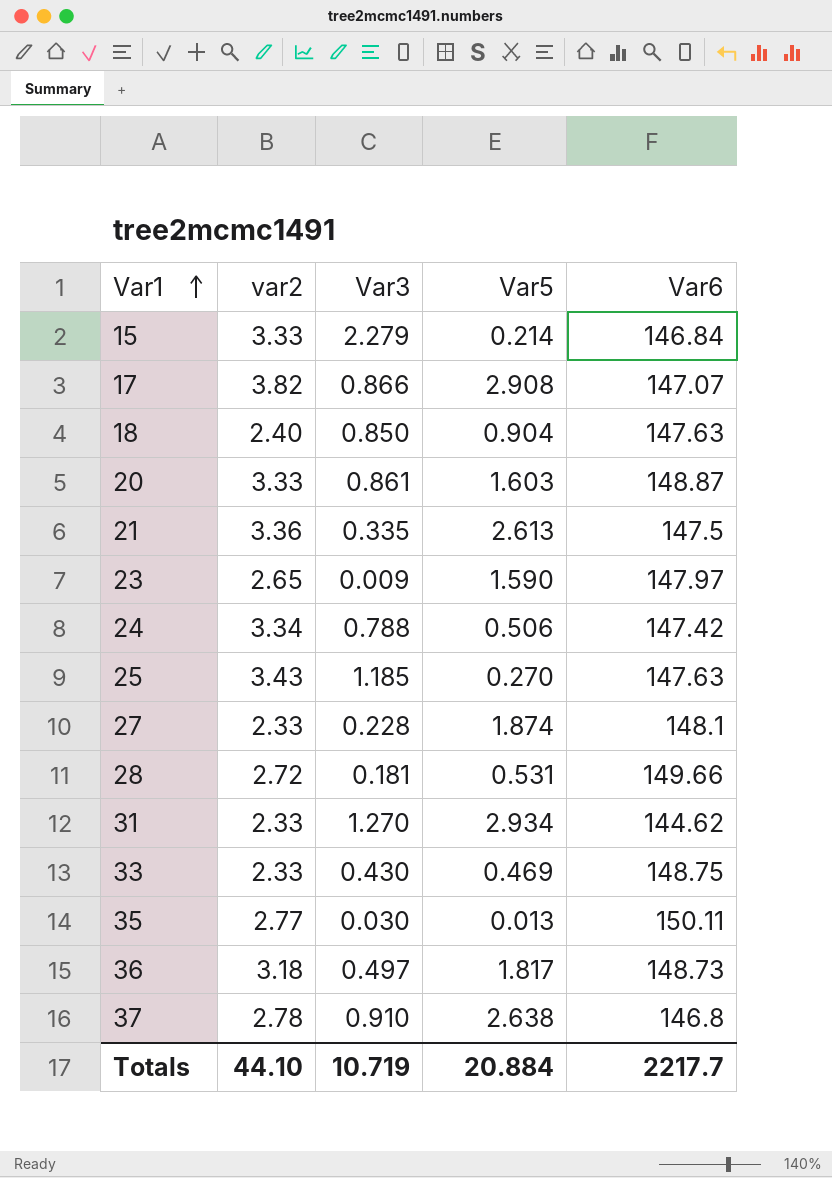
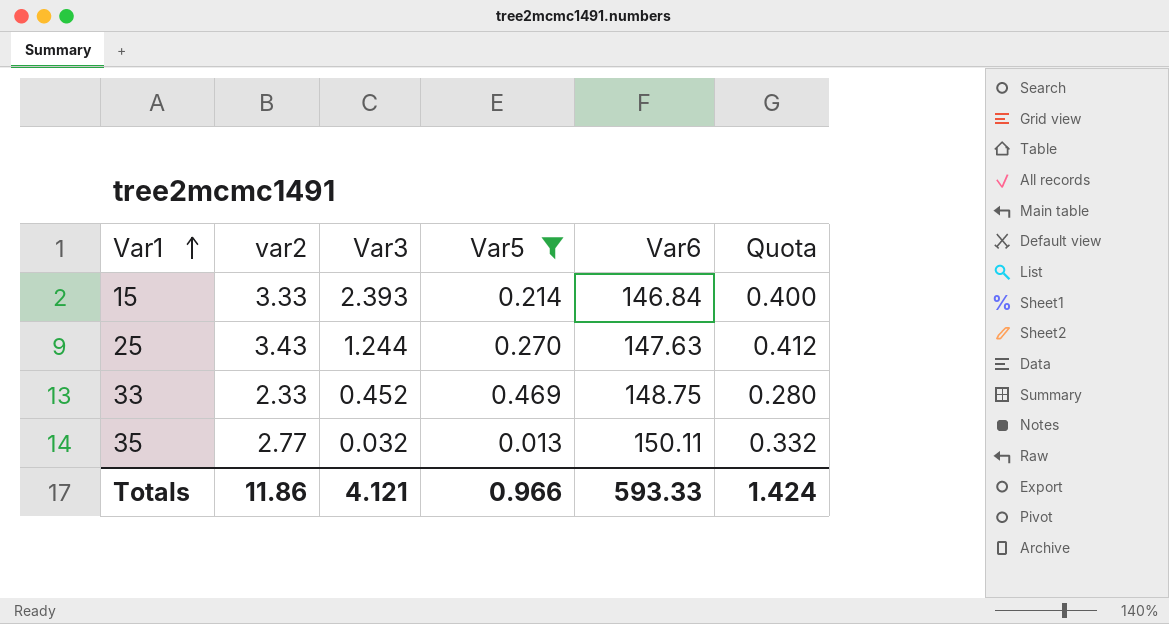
filter: none -> Var5 <= 0.469
column Quota | formula: none -> [var2] * 0.12
15 | Var3: 2.279 -> 2.393
25 | Var3: 1.185 -> 1.244
33 | Var3: 0.430 -> 0.452
35 | Var3: 0.030 -> 0.032
Totals | var2: 44.10 -> 11.86
Totals | Var3: 10.719 -> 4.121
Totals | Var5: 20.884 -> 0.966
Totals | Var6: 2217.7 -> 593.33

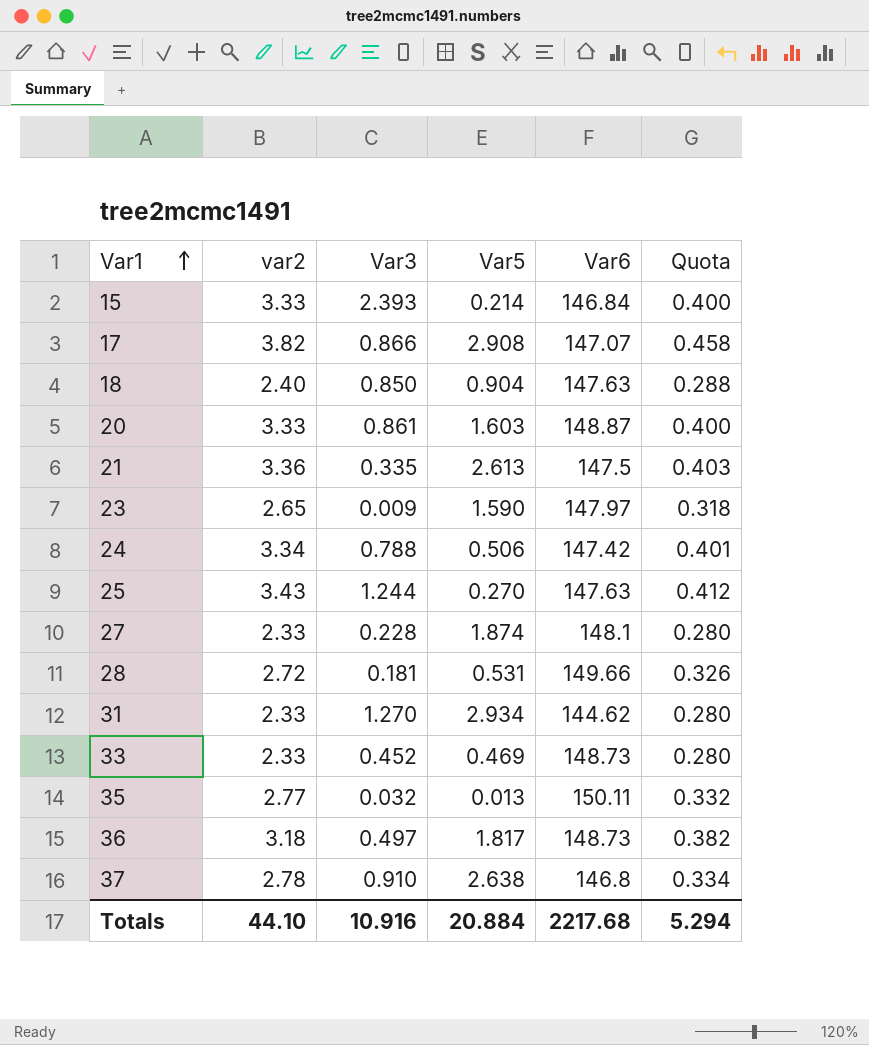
filter: Var5 <= 0.469 -> none
33 | Var6: 148.75 -> 148.73
Totals | var2: 11.86 -> 44.10
Totals | Var3: 4.121 -> 10.916
Totals | Var5: 0.966 -> 20.884
Totals | Var6: 593.33 -> 2217.68
Totals | Quota: 1.424 -> 5.294

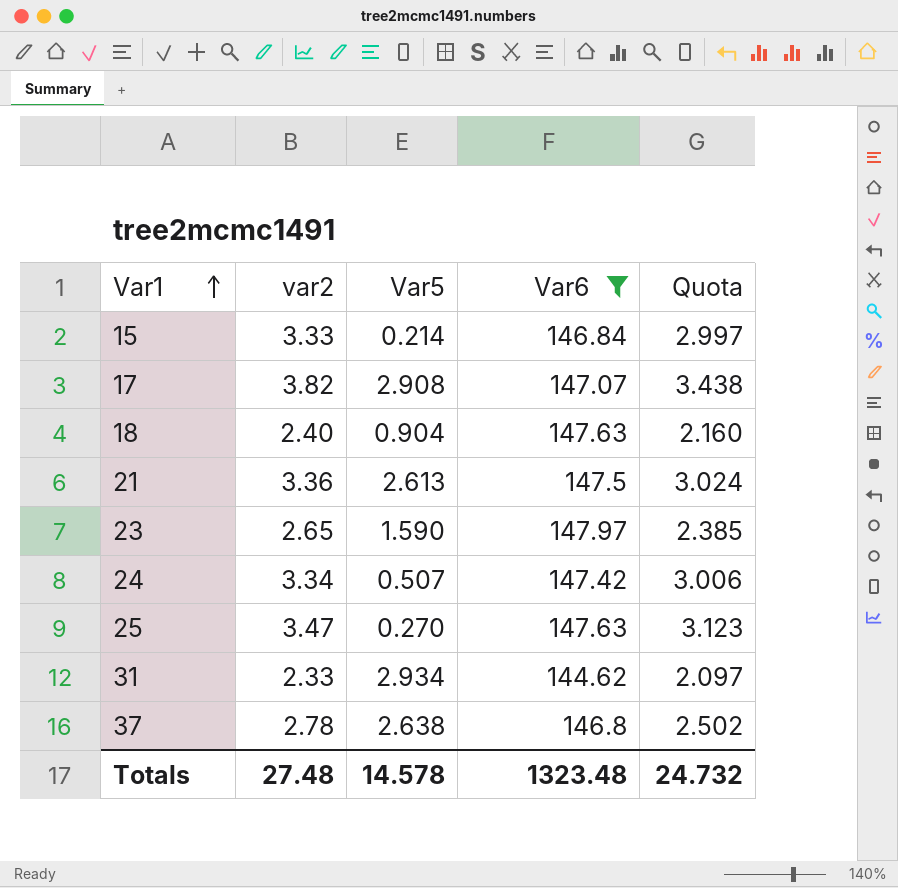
filter: none -> Var6 <= 147.97
column Var3 | position: 3 -> none
column Quota | formula: [var2] * 0.12 -> [var2] * 0.9
24 | Var5: 0.506 -> 0.507
25 | var2: 3.43 -> 3.47
Totals | var2: 44.10 -> 27.48
Totals | Var5: 20.884 -> 14.578
Totals | Var6: 2217.68 -> 1323.48
Totals | Quota: 5.294 -> 24.732

